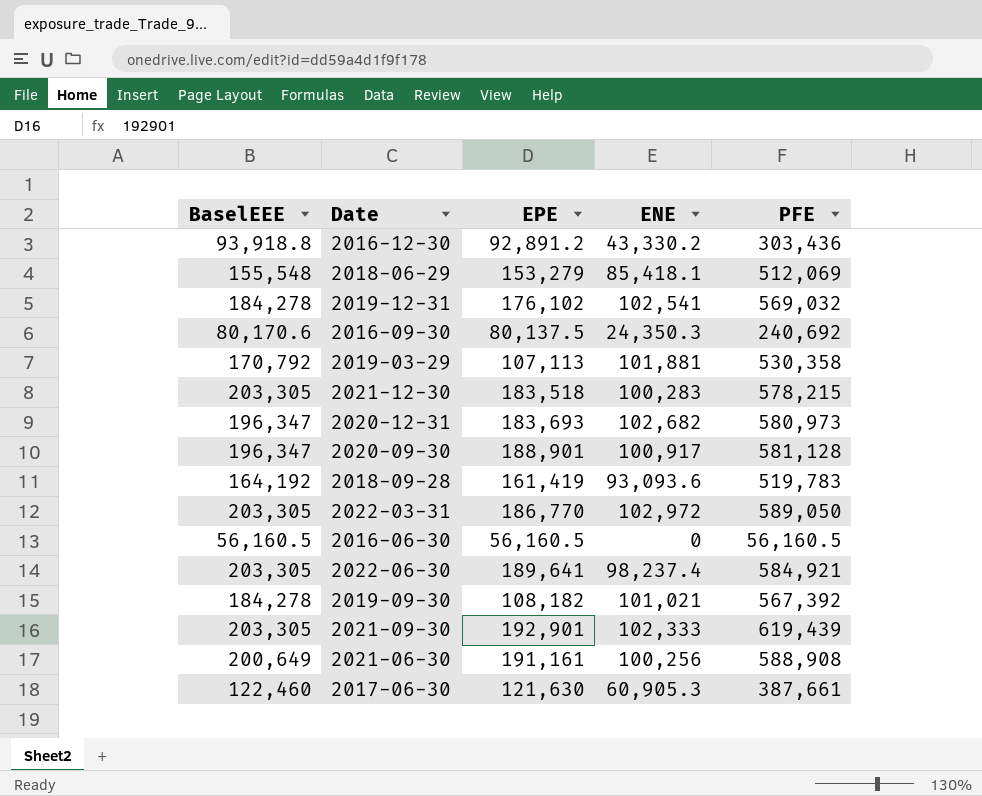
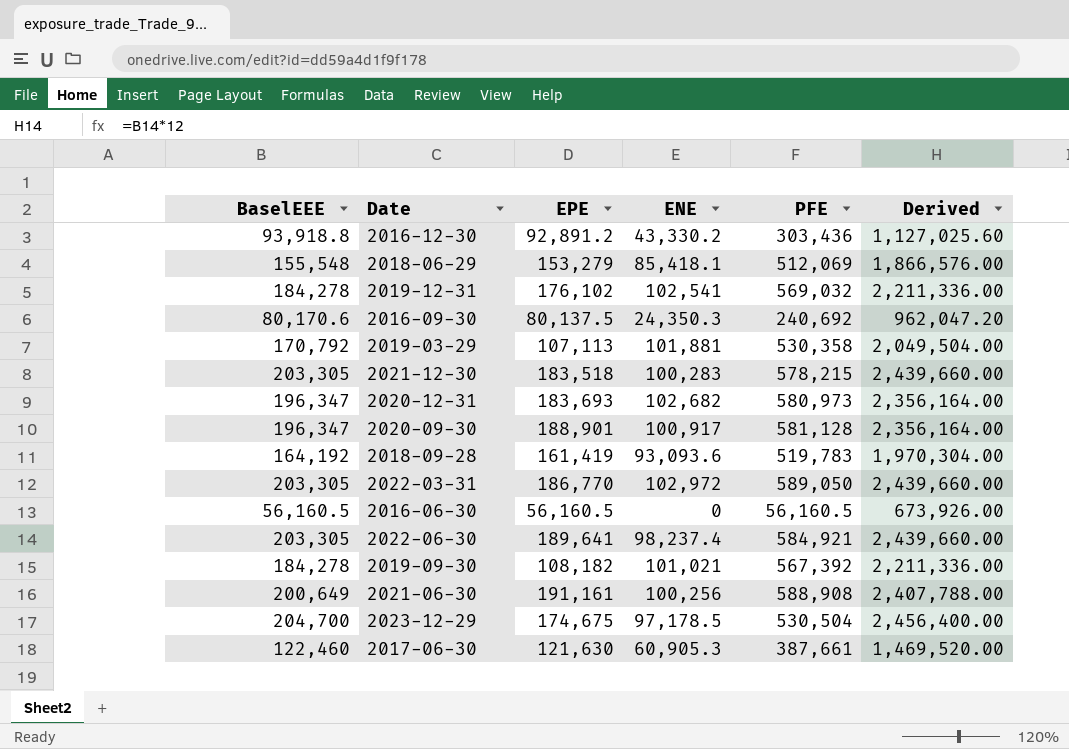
column Derived | formula: none -> [BaselEEE] * 12
row 2021-09-30: 203,305 | 192,901 | 102,333 | 619,439 -> none
row 2023-12-29: none -> 204,700 | 174,675 | 97,178.5 | 530,504 | 2,456,400.00

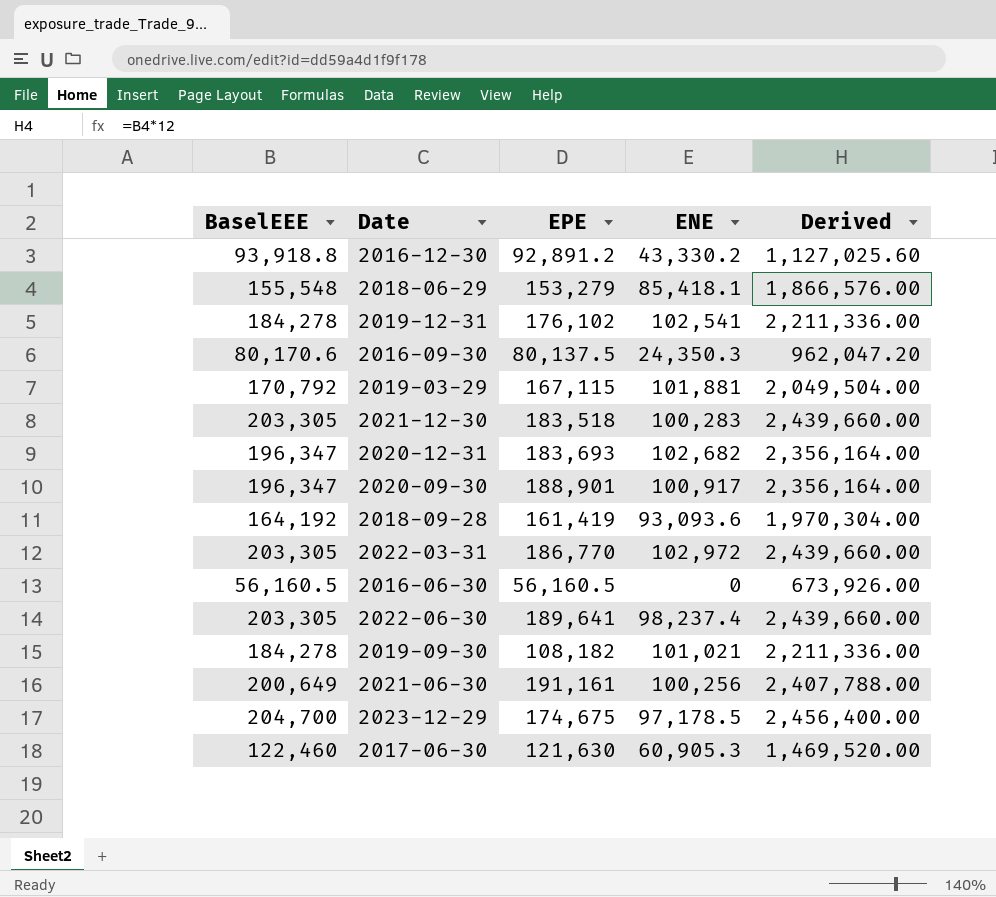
column PFE | position: 5 -> none
2019-03-29 | EPE: 107,113 -> 167,115

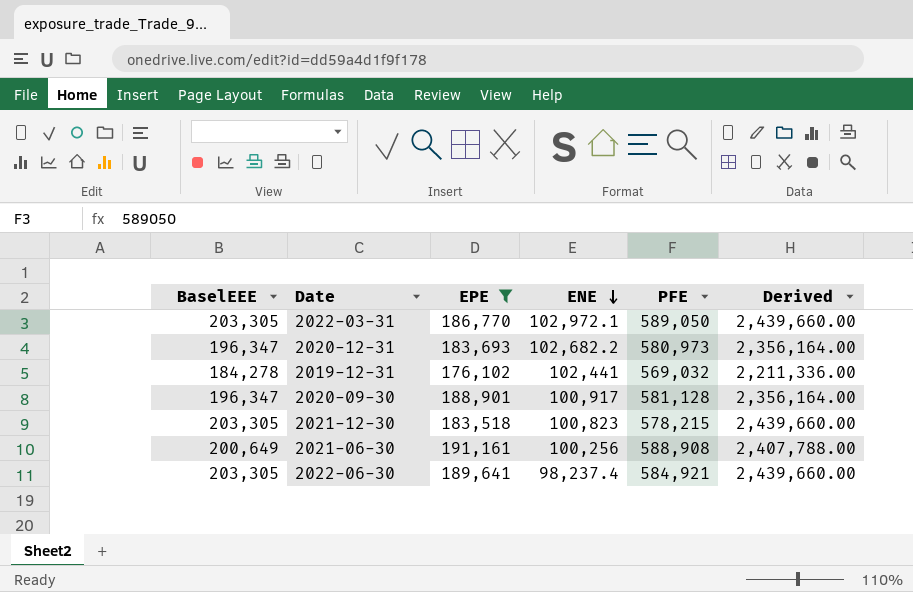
filter: none -> EPE >= 176,102
row order: none -> ENE descending
column PFE | position: none -> 5
2022-03-31 | ENE: 102,972 -> 102,972.1
2020-12-31 | ENE: 102,682 -> 102,682.2
2019-12-31 | ENE: 102,541 -> 102,441
2021-12-30 | ENE: 100,283 -> 100,823

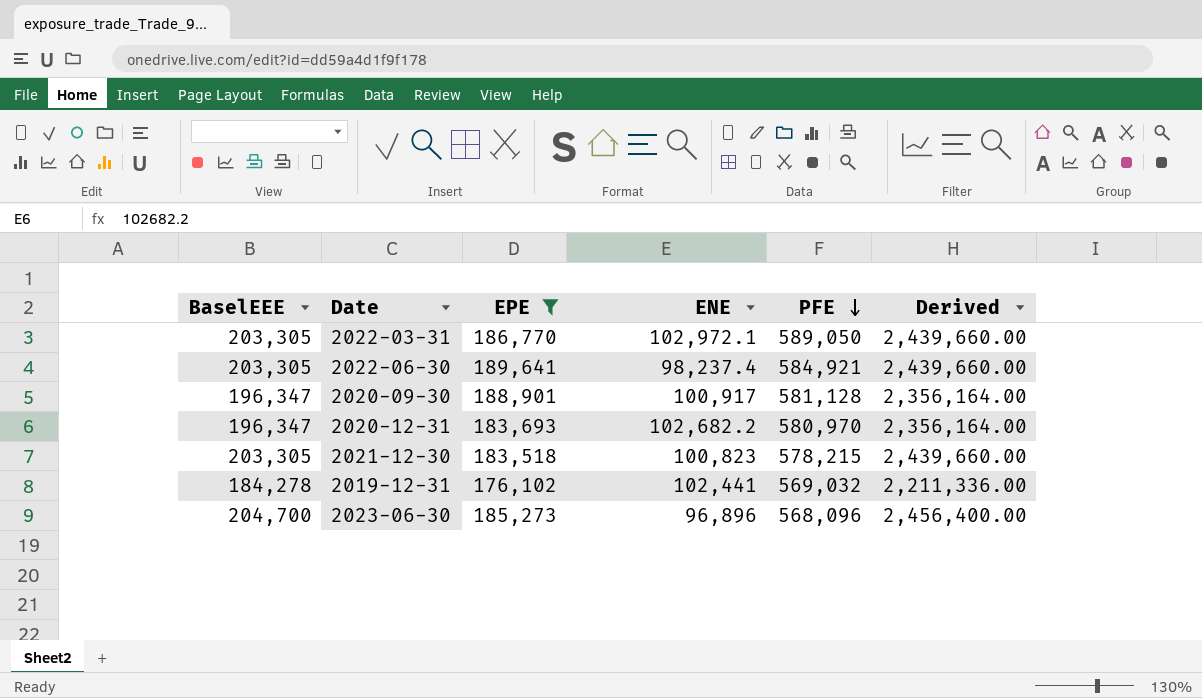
row order: ENE descending -> PFE descending
row 2021-06-30: 200,649 | 191,161 | 100,256 | 588,908 | 2,407,788.00 -> none
2020-12-31 | PFE: 580,973 -> 580,970
row 2023-06-30: none -> 204,700 | 185,273 | 96,896 | 568,096 | 2,456,400.00

